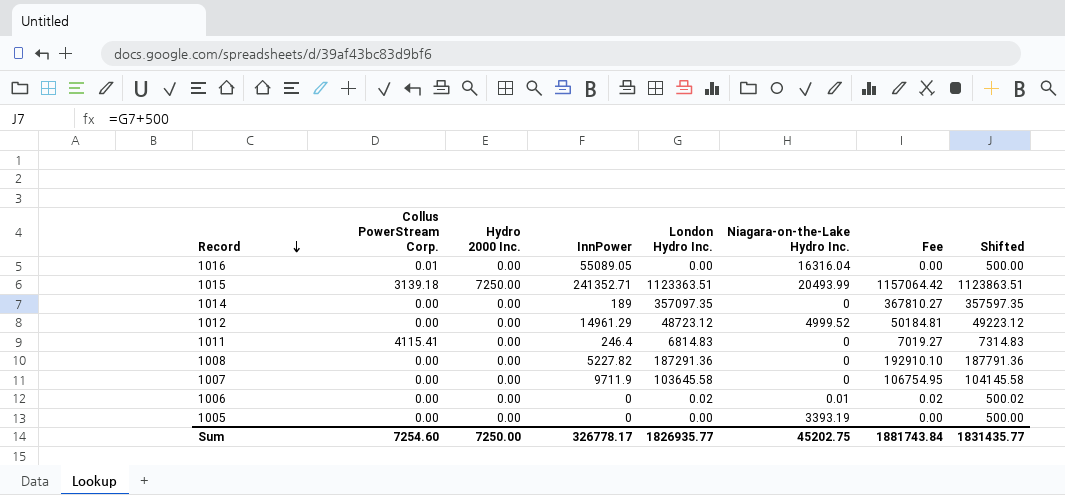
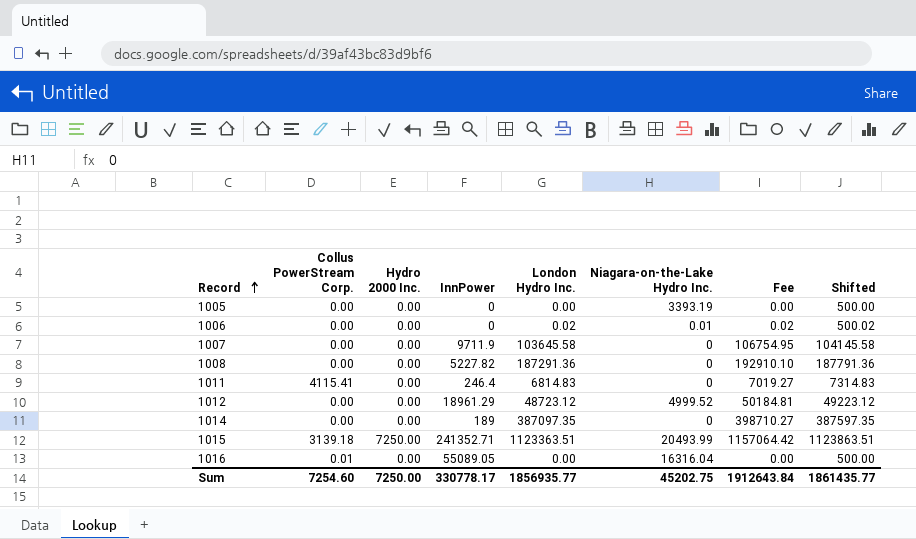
row order: Record descending -> Record ascending
1012 | InnPower: 14961.29 -> 18961.29
1014 | London Hydro Inc.: 357097.35 -> 387097.35
1014 | Fee: 367810.27 -> 398710.27
1014 | Shifted: 357597.35 -> 387597.35
Sum | InnPower: 326778.17 -> 330778.17
Sum | London Hydro Inc.: 1826935.77 -> 1856935.77
Sum | Fee: 1881743.84 -> 1912643.84
Sum | Shifted: 1831435.77 -> 1861435.77

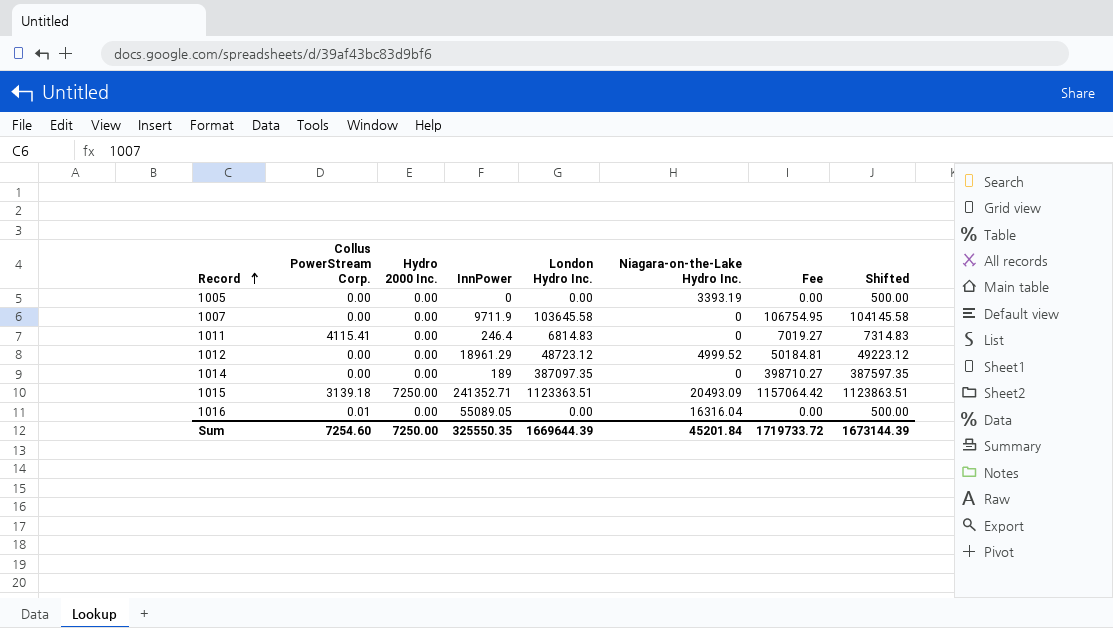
row 1006: 0.00 | 0.00 | 0 | 0.02 | 0.01 | 0.02 | 500.02 -> none
row 1008: 0.00 | 0.00 | 5227.82 | 187291.36 | 0 | 192910.10 | 187791.36 -> none
1015 | Niagara-on-the-Lake Hydro Inc.: 20493.99 -> 20493.09
Sum | InnPower: 330778.17 -> 325550.35
Sum | London Hydro Inc.: 1856935.77 -> 1669644.39
Sum | Niagara-on-the-Lake Hydro Inc.: 45202.75 -> 45201.84
Sum | Fee: 1912643.84 -> 1719733.72
Sum | Shifted: 1861435.77 -> 1673144.39

